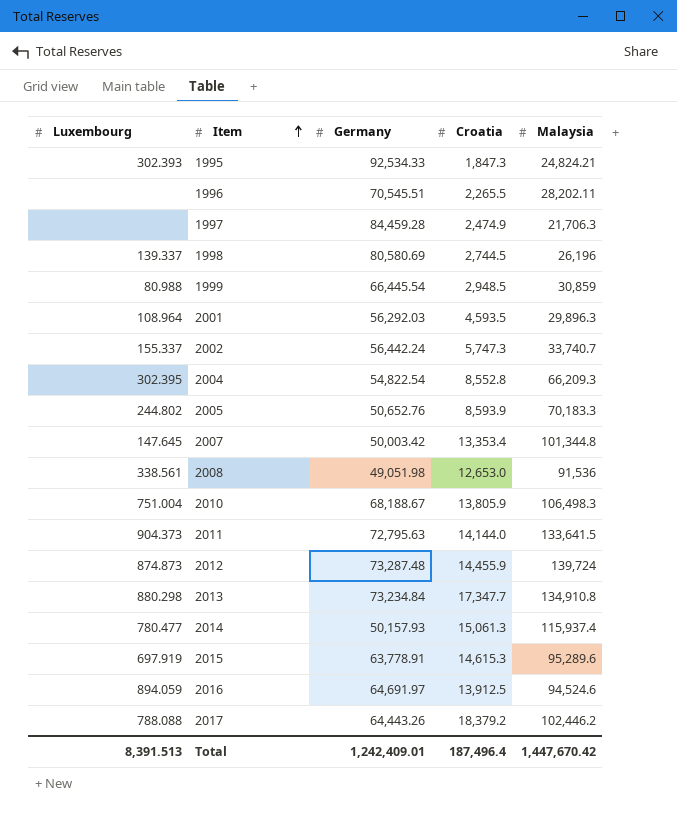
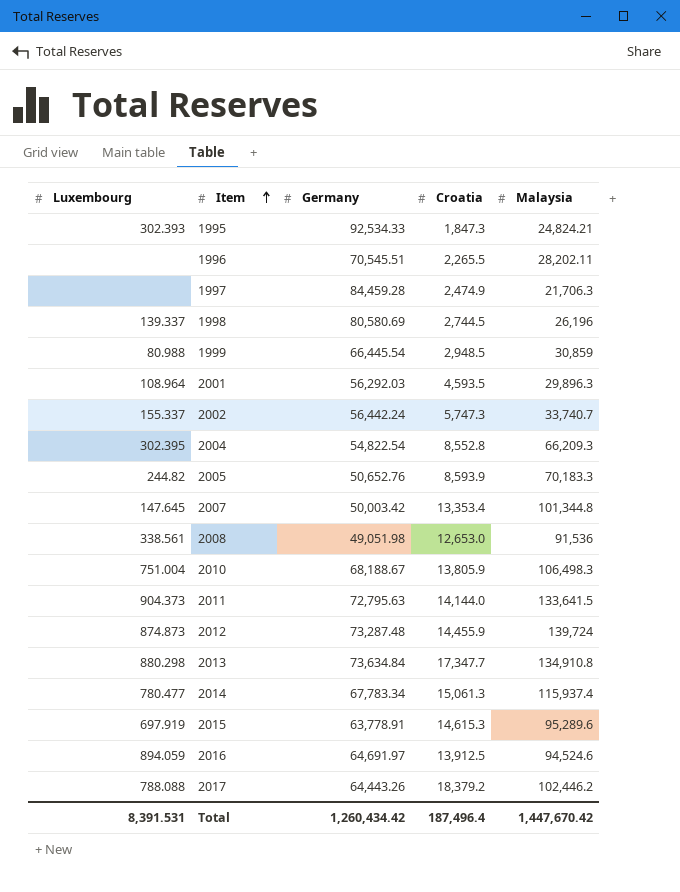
2005 | Luxembourg: 244.802 -> 244.82
2013 | Germany: 73,234.84 -> 73,634.84
2014 | Germany: 50,157.93 -> 67,783.34
Total | Luxembourg: 8,391.513 -> 8,391.531
Total | Germany: 1,242,409.01 -> 1,260,434.42

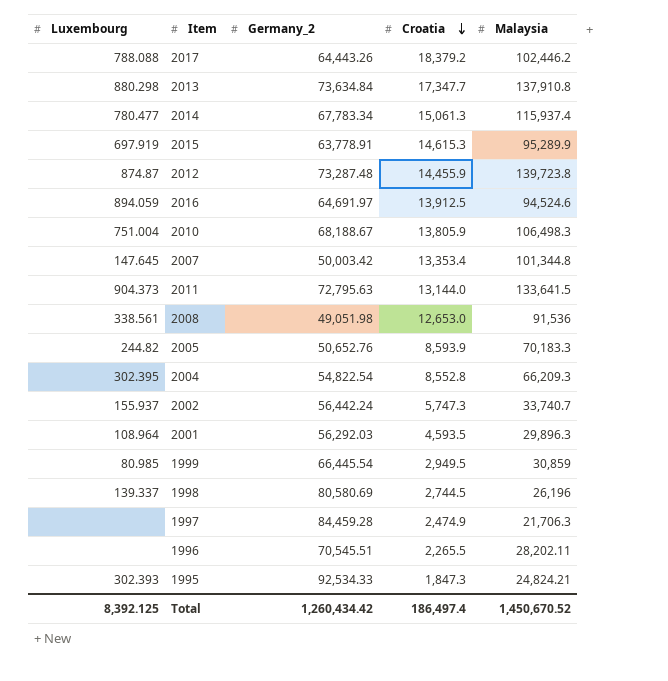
row order: Item ascending -> Croatia descending
column name: Germany -> Germany_2
2013 | Malaysia: 134,910.8 -> 137,910.8
2015 | Malaysia: 95,289.6 -> 95,289.9
2012 | Luxembourg: 874.873 -> 874.87
2012 | Malaysia: 139,724 -> 139,723.8
2011 | Croatia: 14,144.0 -> 13,144.0
2002 | Luxembourg: 155.337 -> 155.937
1999 | Luxembourg: 80.988 -> 80.985
1999 | Croatia: 2,948.5 -> 2,949.5
Total | Luxembourg: 8,391.531 -> 8,392.125
Total | Croatia: 187,496.4 -> 186,497.4
Total | Malaysia: 1,447,670.42 -> 1,450,670.52

